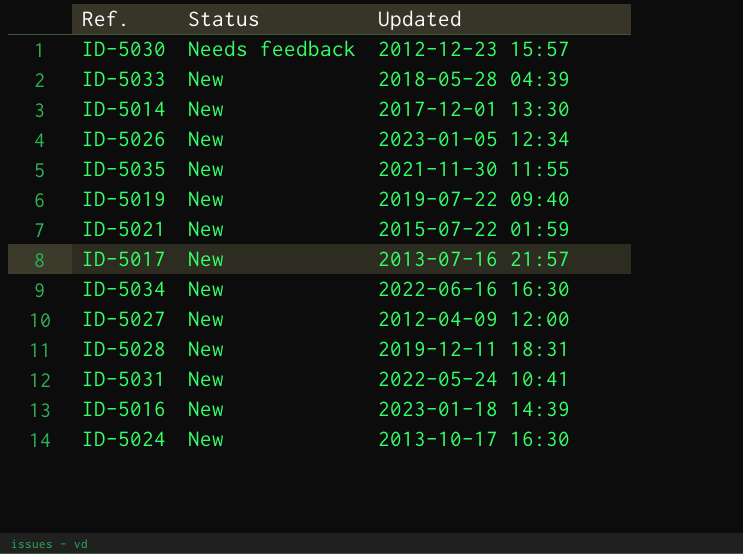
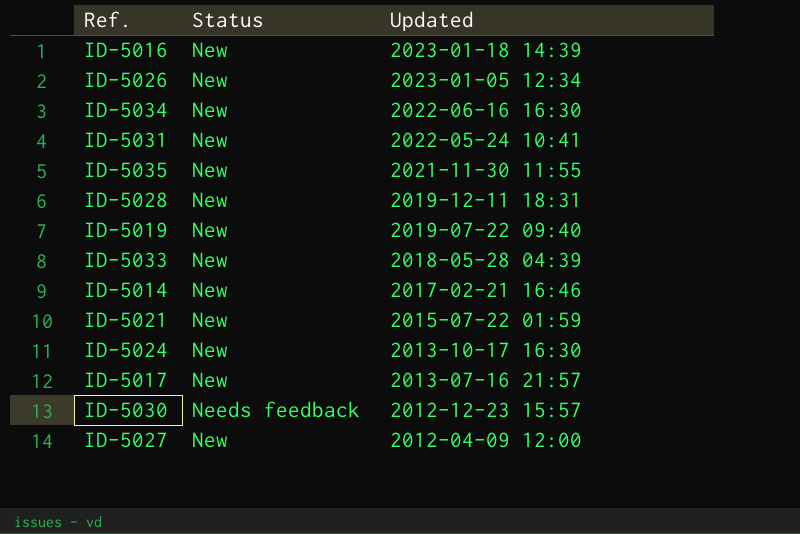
row order: Status ascending -> Updated descending
ID-5014 | Updated: 2017-12-01 13:30 -> 2017-02-21 16:46

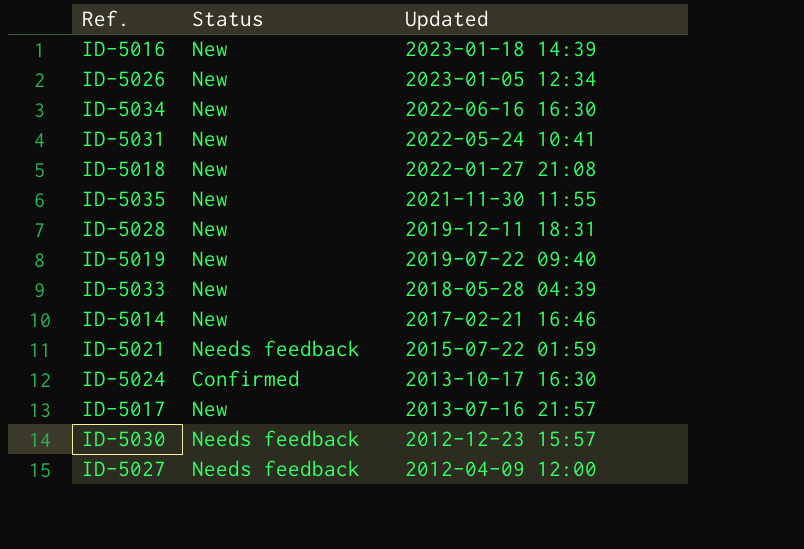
row ID-5018: none -> New | 2022-01-27 21:08
ID-5021 | Status: New -> Needs feedback
ID-5024 | Status: New -> Confirmed
ID-5027 | Status: New -> Needs feedback

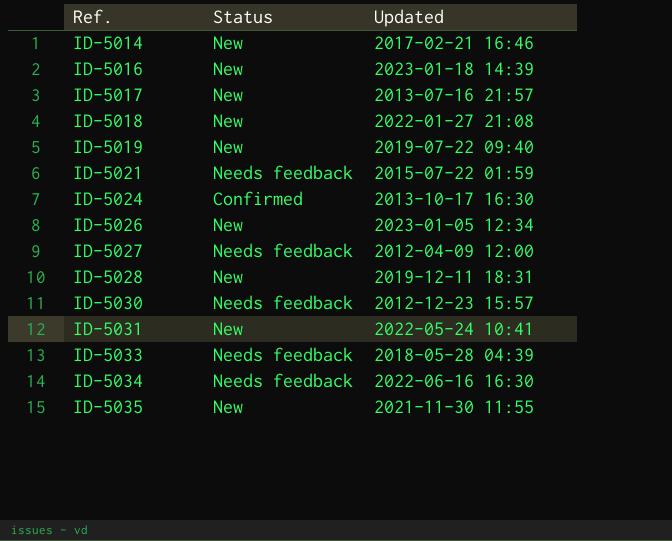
row order: Updated descending -> Ref. ascending
ID-5033 | Status: New -> Needs feedback
ID-5034 | Status: New -> Needs feedback

